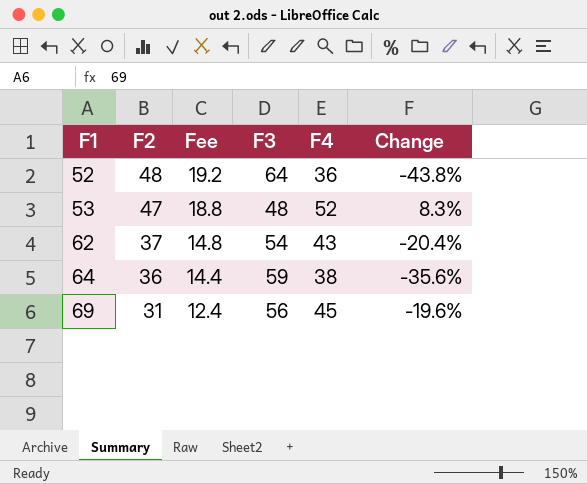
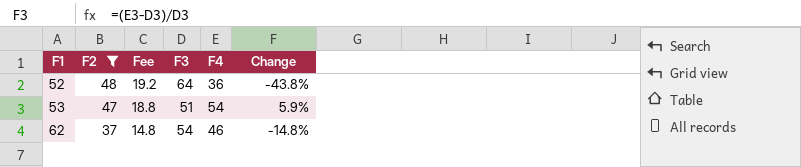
filter: none -> F2 >= 37
53 | F3: 48 -> 51
53 | F4: 52 -> 54
53 | Change: 8.3% -> 5.9%
62 | F4: 43 -> 46
62 | Change: -20.4% -> -14.8%

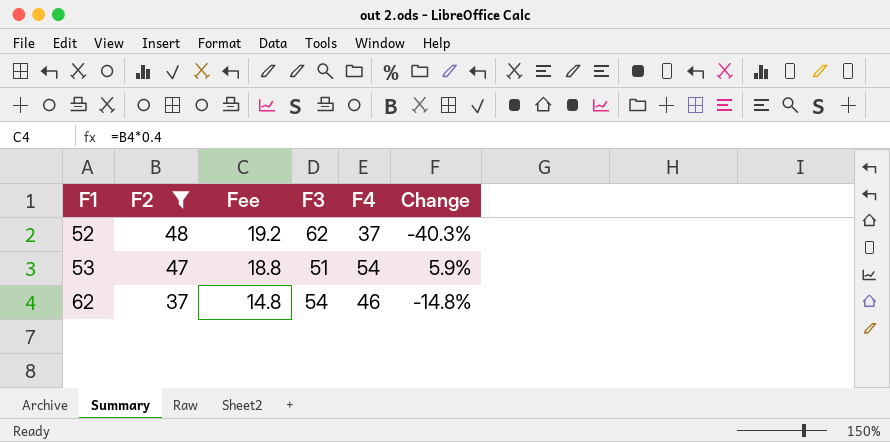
52 | F3: 64 -> 62
52 | F4: 36 -> 37
52 | Change: -43.8% -> -40.3%

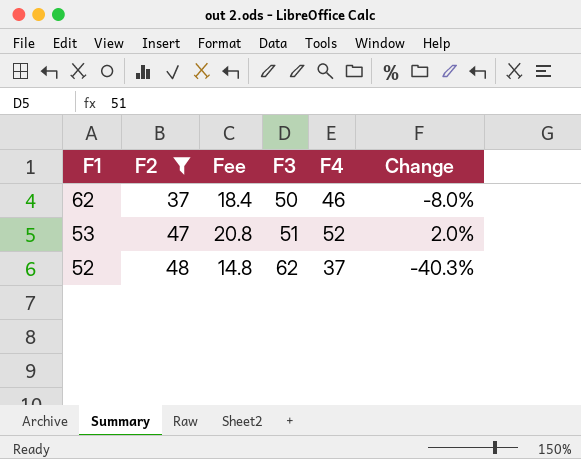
row order: F1 ascending -> F1 descending
column Fee | formula: [F2] * 0.4 -> [F4] * 0.4
62 | F3: 54 -> 50
62 | Change: -14.8% -> -8.0%
53 | F4: 54 -> 52
53 | Change: 5.9% -> 2.0%

